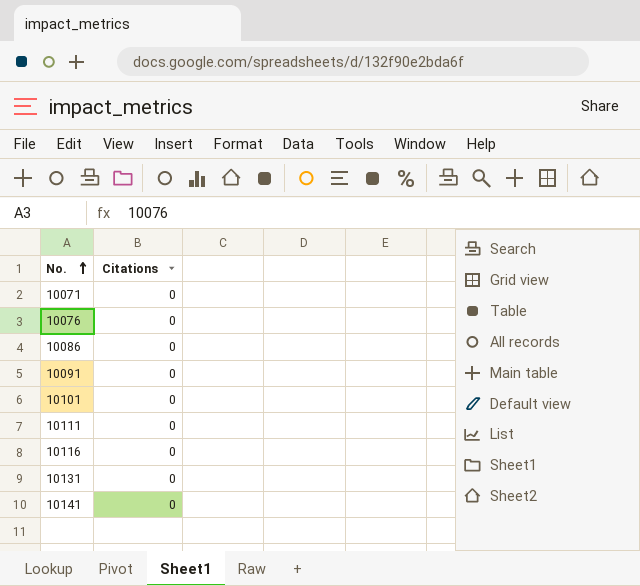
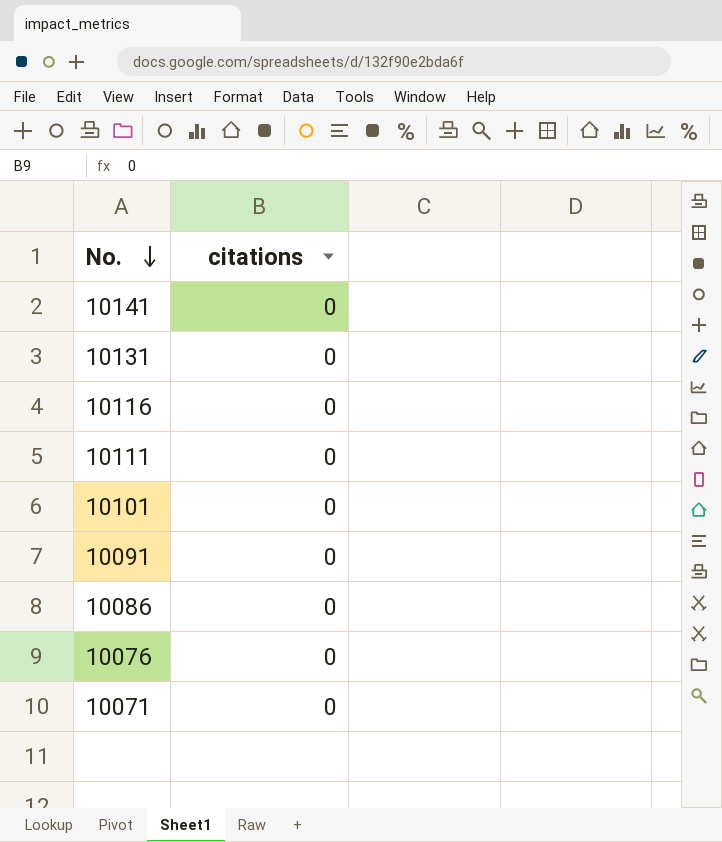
row order: No. ascending -> No. descending
column name: Citations -> citations

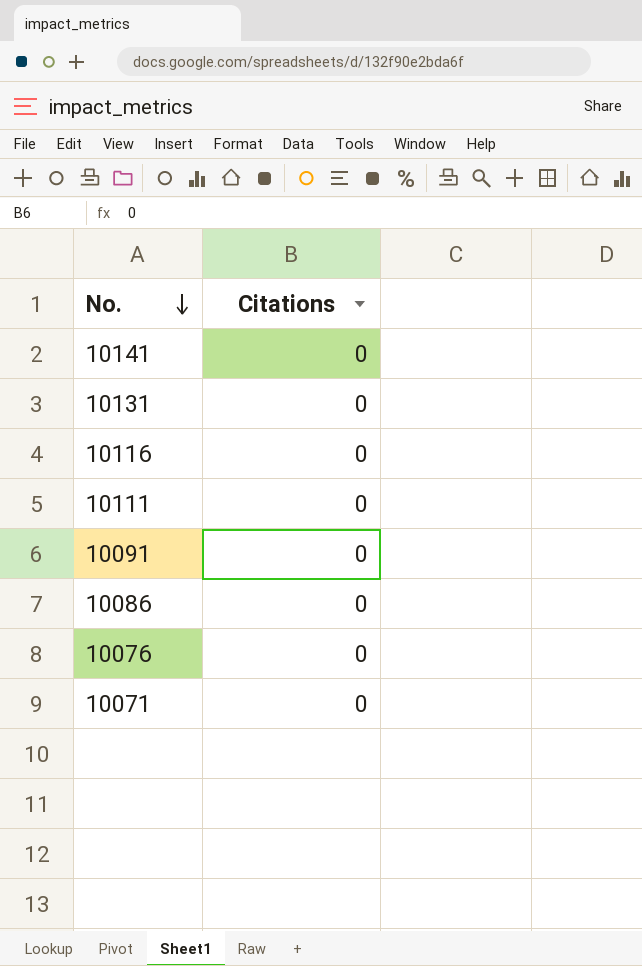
column name: citations -> Citations
row 10101: 0 -> none

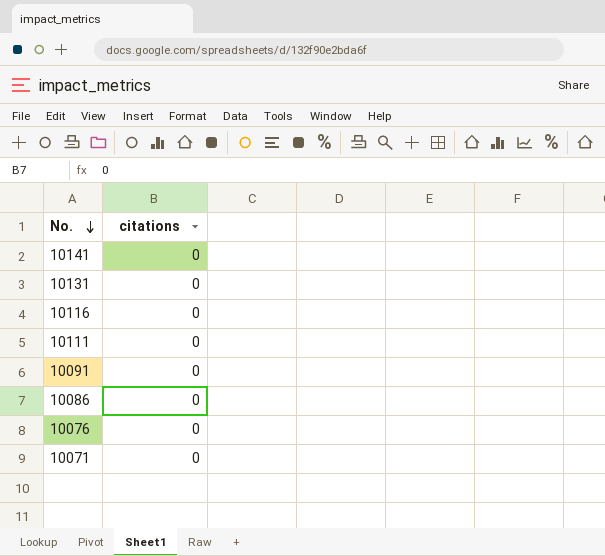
column name: Citations -> citations

